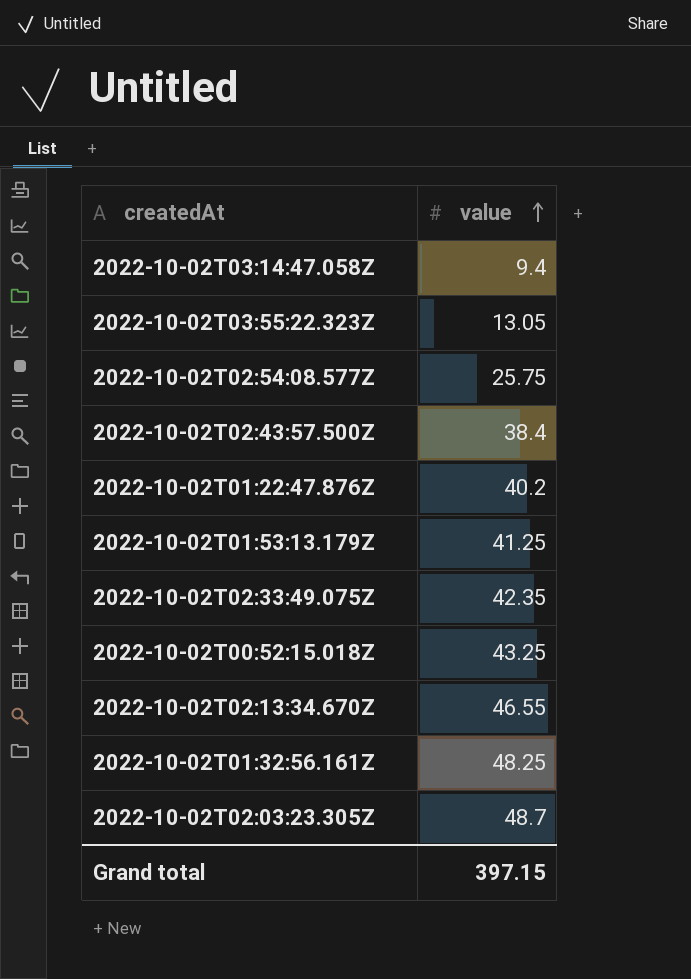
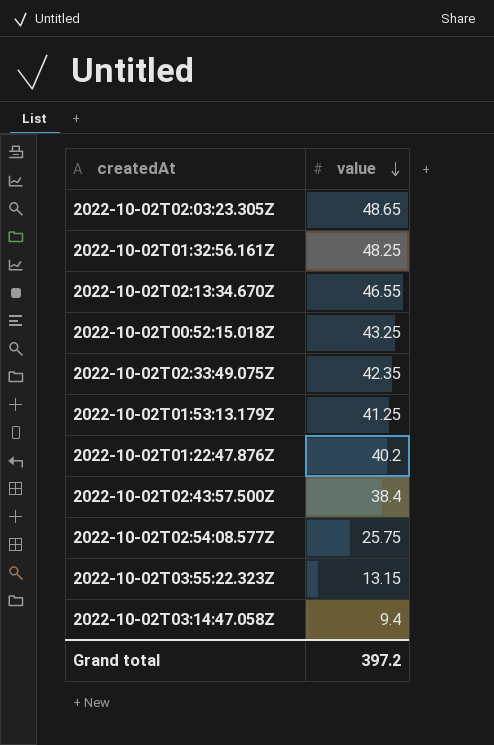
row order: value ascending -> value descending
2022-10-02T02:03:23.305Z | value: 48.7 -> 48.65
2022-10-02T03:55:22.323Z | value: 13.05 -> 13.15
Grand total | value: 397.15 -> 397.2

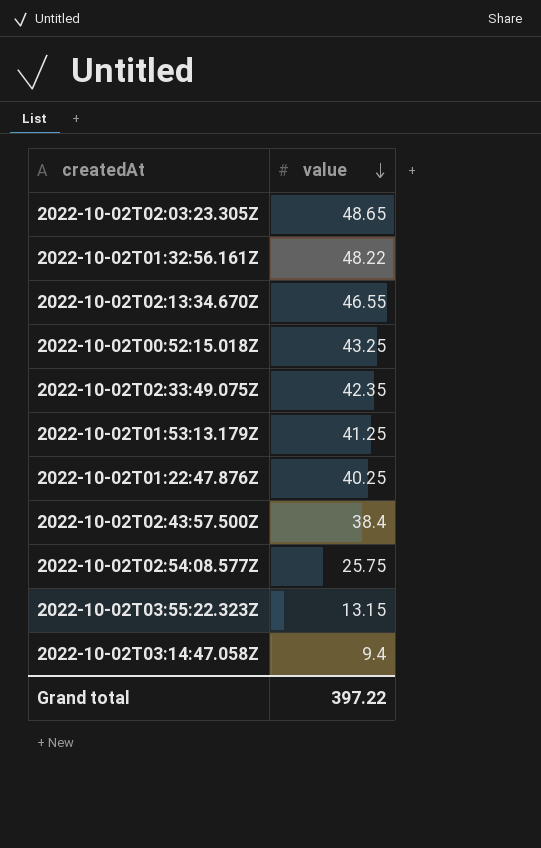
2022-10-02T01:32:56.161Z | value: 48.25 -> 48.22
2022-10-02T01:22:47.876Z | value: 40.2 -> 40.25
Grand total | value: 397.2 -> 397.22

